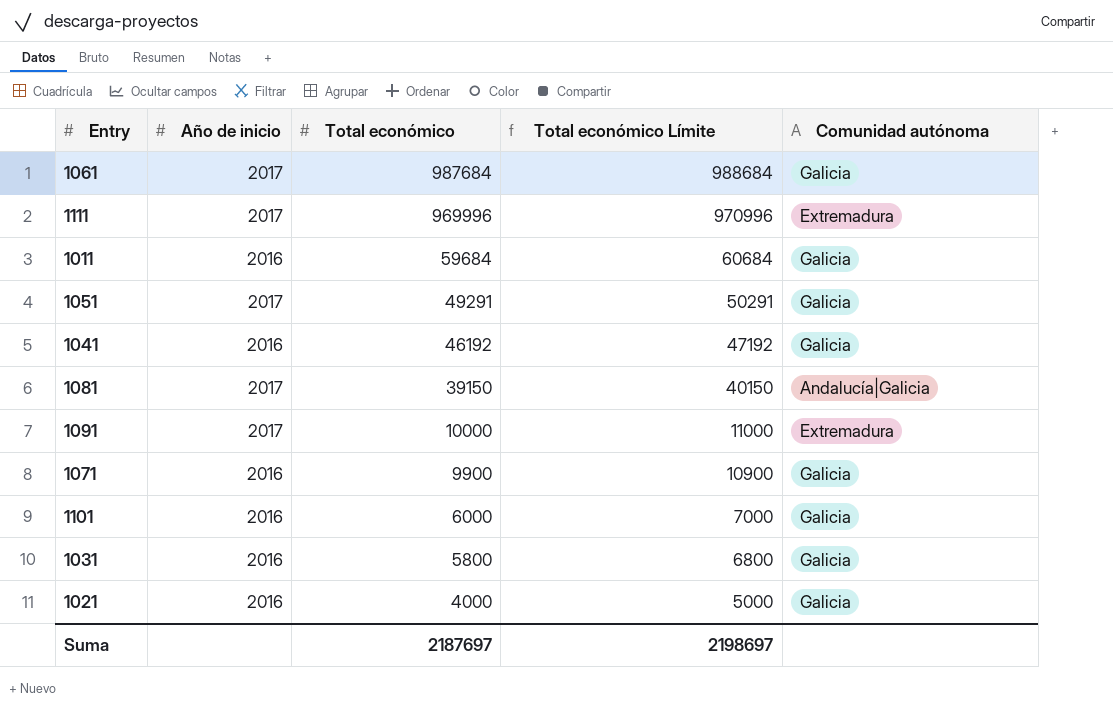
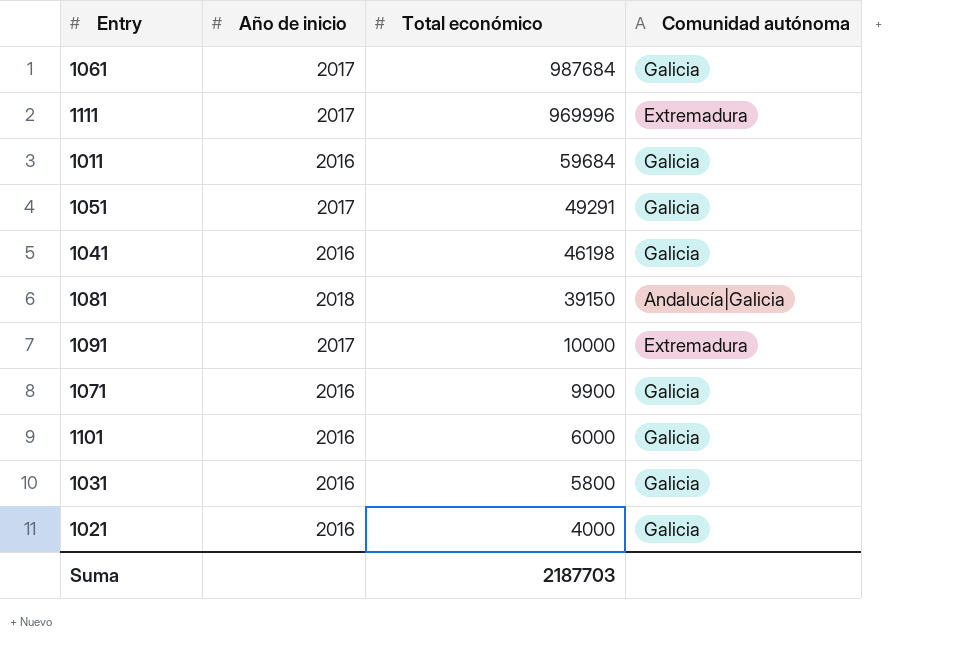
column Total económico Límite | formula: [Total económico] + 1000 -> none
1041 | Total económico: 46192 -> 46198
1081 | Año de inicio: 2017 -> 2018
Suma | Total económico: 2187697 -> 2187703

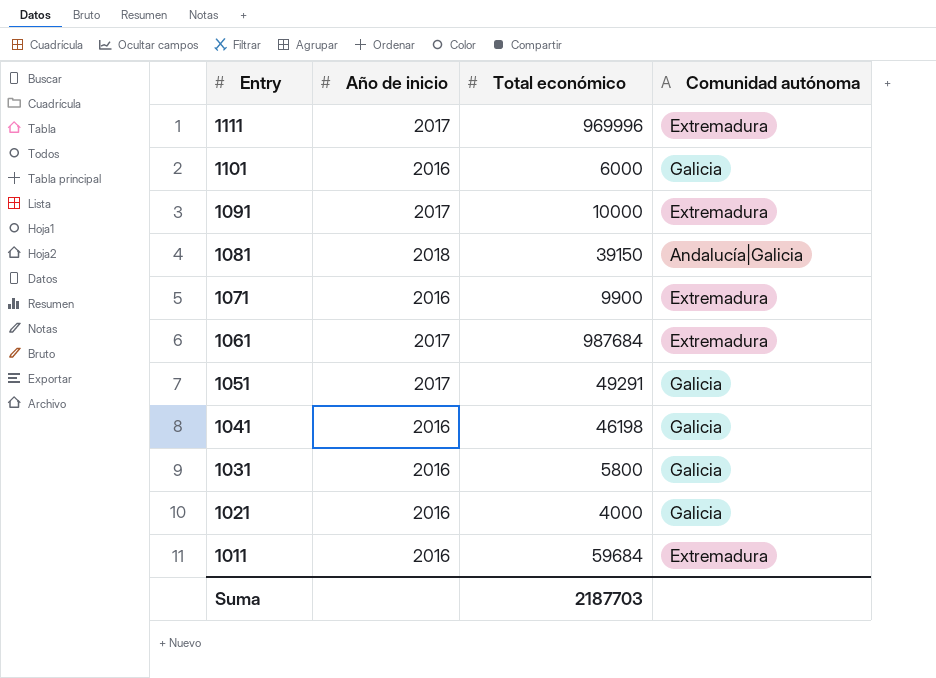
row order: Total económico descending -> Entry descending
1071 | Comunidad autónoma: Galicia -> Extremadura
1061 | Comunidad autónoma: Galicia -> Extremadura
1011 | Comunidad autónoma: Galicia -> Extremadura

